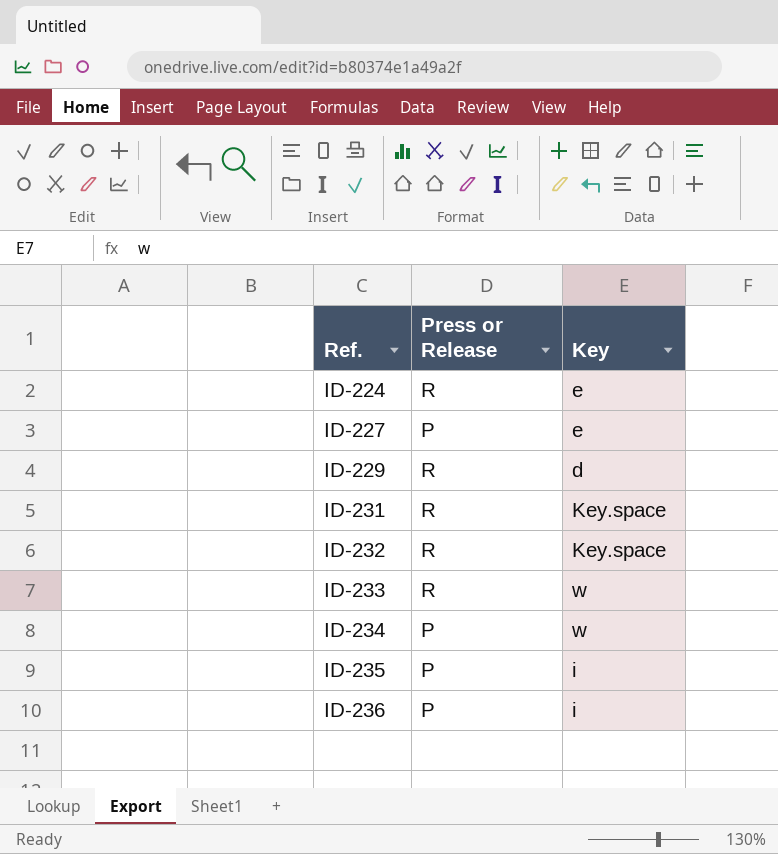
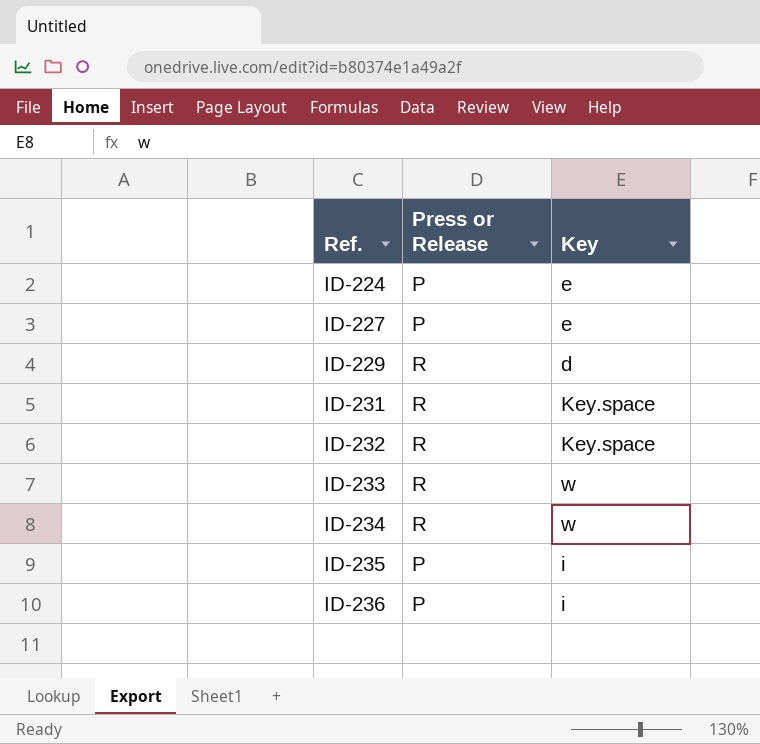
ID-224 | Press or Release: R -> P
ID-234 | Press or Release: P -> R

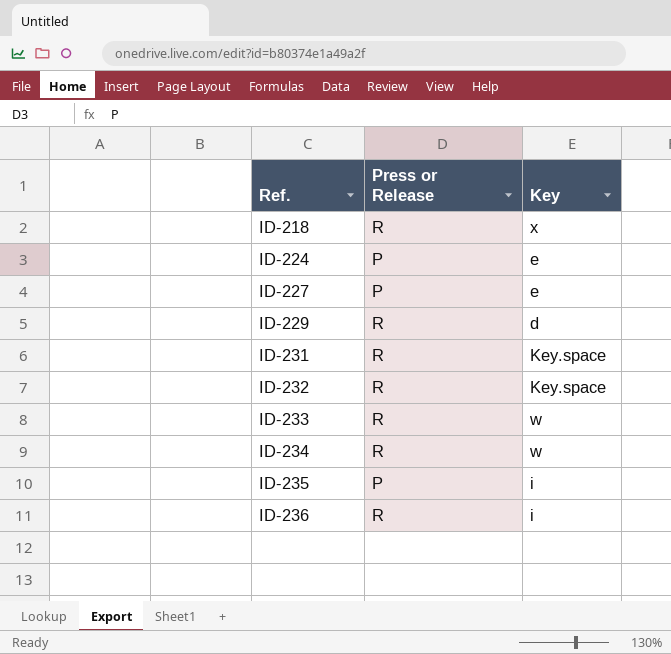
row ID-218: none -> R | x
ID-236 | Press or Release: P -> R

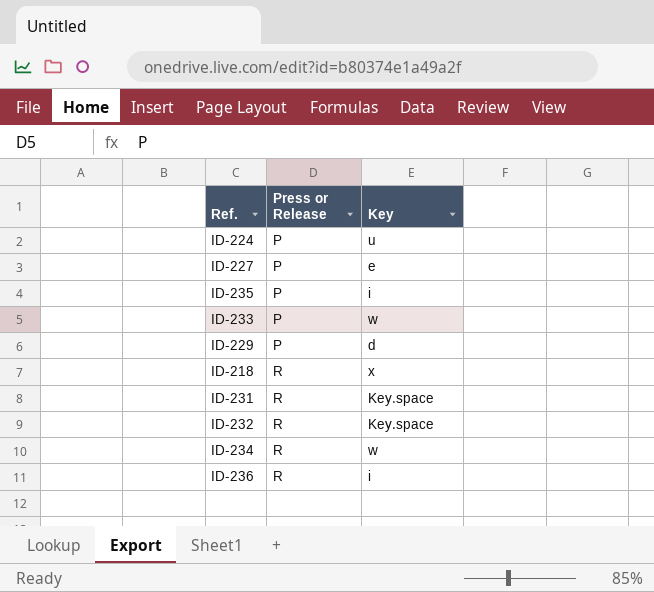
row order: Ref. ascending -> Press or Release ascending
ID-224 | Key: e -> u
ID-233 | Press or Release: R -> P
ID-229 | Press or Release: R -> P

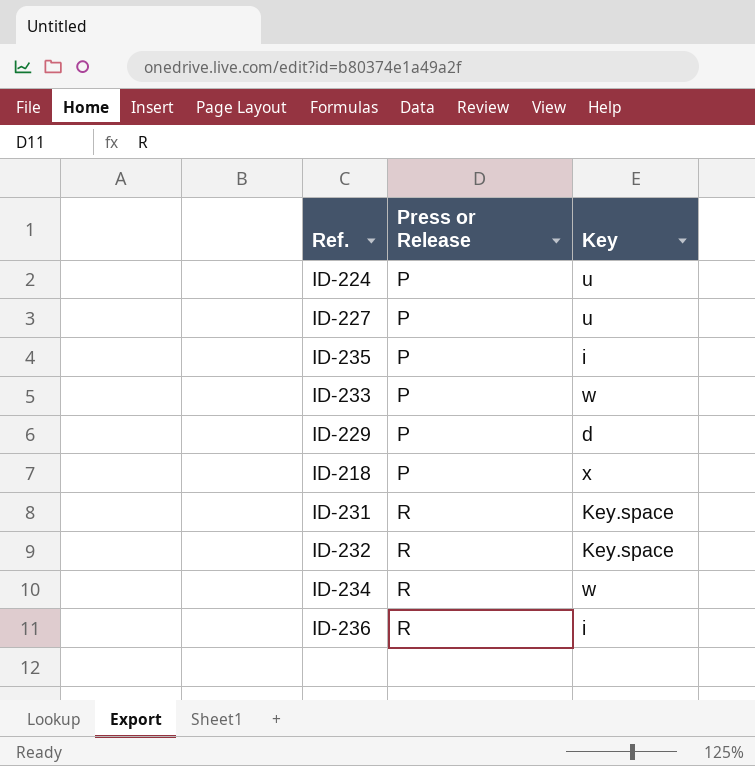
ID-227 | Key: e -> u
ID-218 | Press or Release: R -> P

